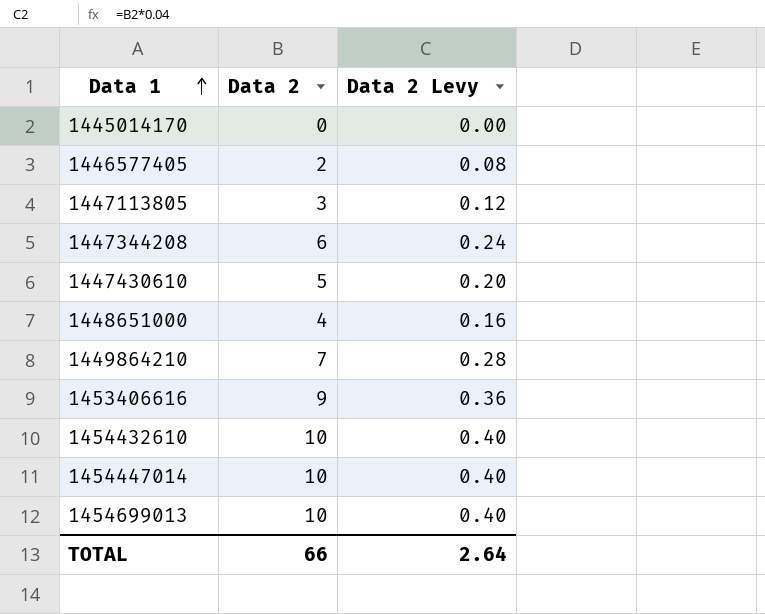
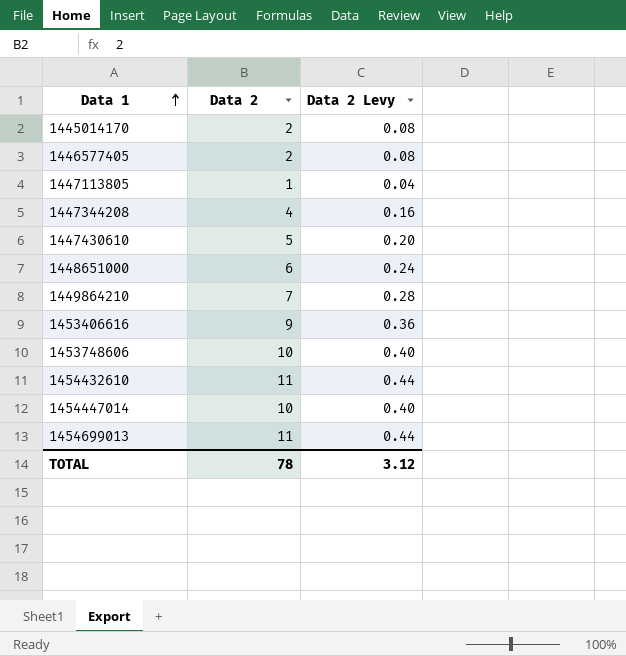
1445014170 | Data 2: 0 -> 2
1445014170 | Data 2 Levy: 0.00 -> 0.08
1447113805 | Data 2: 3 -> 1
1447113805 | Data 2 Levy: 0.12 -> 0.04
1447344208 | Data 2: 6 -> 4
1447344208 | Data 2 Levy: 0.24 -> 0.16
1448651000 | Data 2: 4 -> 6
1448651000 | Data 2 Levy: 0.16 -> 0.24
row 1453748606: none -> 10 | 0.40
1454432610 | Data 2: 10 -> 11
1454432610 | Data 2 Levy: 0.40 -> 0.44
1454699013 | Data 2: 10 -> 11
1454699013 | Data 2 Levy: 0.40 -> 0.44
TOTAL | Data 2: 66 -> 78
TOTAL | Data 2 Levy: 2.64 -> 3.12

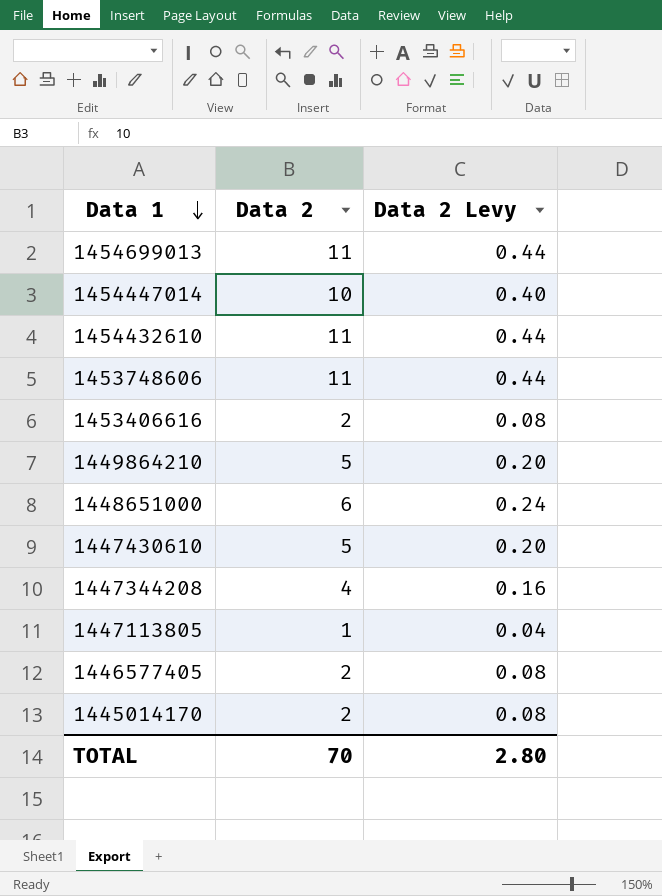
row order: Data 1 ascending -> Data 1 descending
1453748606 | Data 2: 10 -> 11
1453748606 | Data 2 Levy: 0.40 -> 0.44
1453406616 | Data 2: 9 -> 2
1453406616 | Data 2 Levy: 0.36 -> 0.08
1449864210 | Data 2: 7 -> 5
1449864210 | Data 2 Levy: 0.28 -> 0.20
TOTAL | Data 2: 78 -> 70
TOTAL | Data 2 Levy: 3.12 -> 2.80

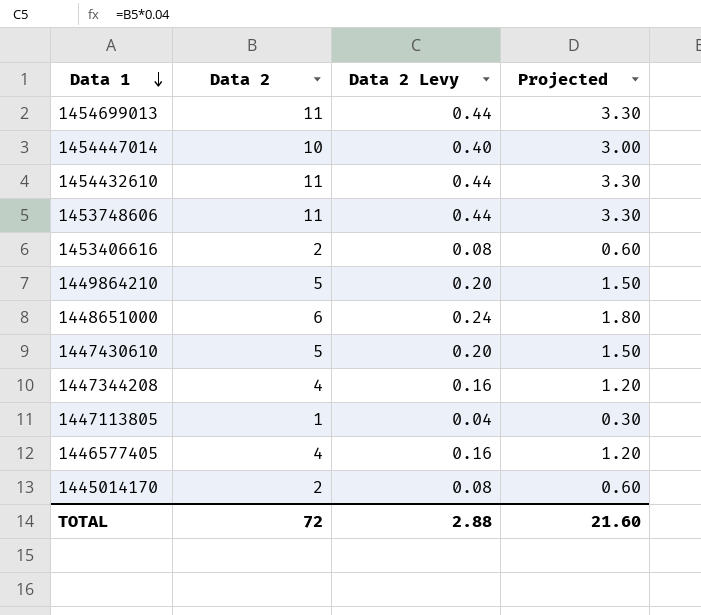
column Projected | formula: none -> [Data 2] * 0.3
1446577405 | Data 2: 2 -> 4
1446577405 | Data 2 Levy: 0.08 -> 0.16
TOTAL | Data 2: 70 -> 72
TOTAL | Data 2 Levy: 2.80 -> 2.88

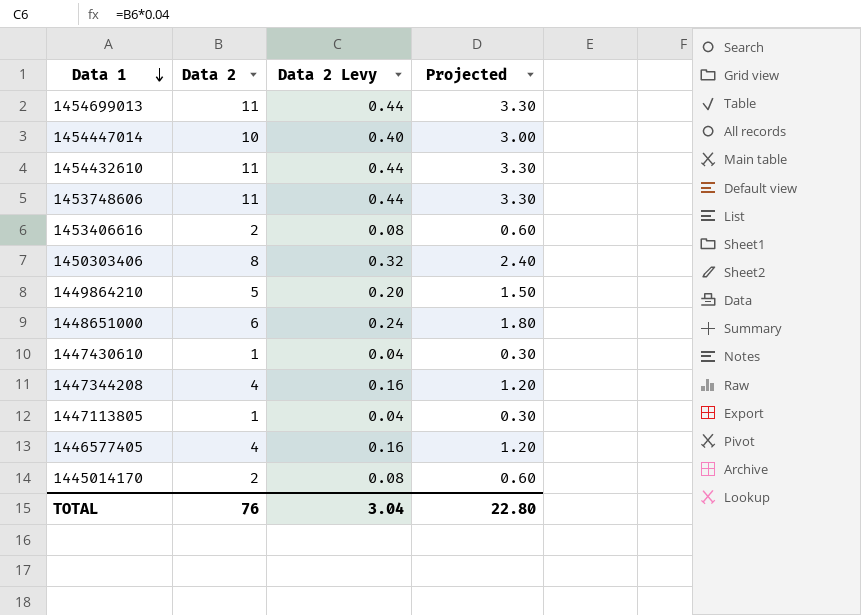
row 1450303406: none -> 8 | 0.32 | 2.40
1447430610 | Data 2: 5 -> 1
1447430610 | Data 2 Levy: 0.20 -> 0.04
1447430610 | Projected: 1.50 -> 0.30
TOTAL | Data 2: 72 -> 76
TOTAL | Data 2 Levy: 2.88 -> 3.04
TOTAL | Projected: 21.60 -> 22.80

